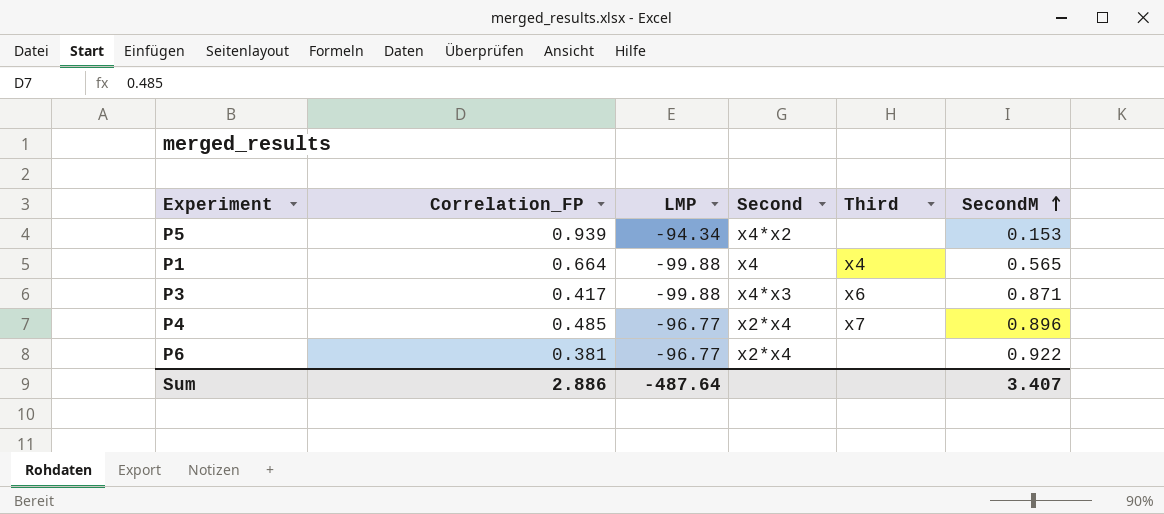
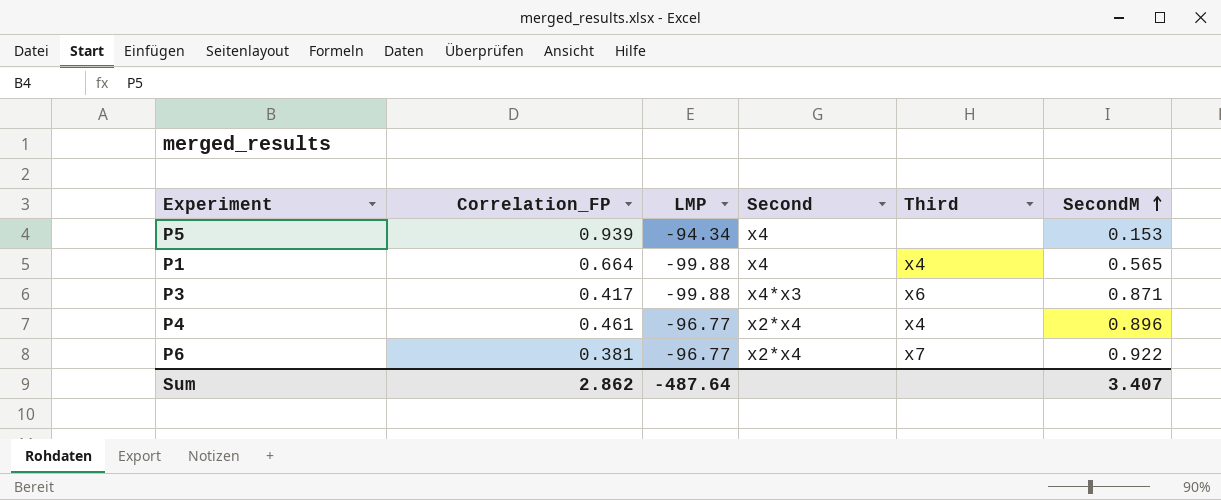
P5 | Second: x4*x2 -> x4
P4 | Correlation_FP: 0.485 -> 0.461
P4 | Third: x7 -> x4
P6 | Third: none -> x7
Sum | Correlation_FP: 2.886 -> 2.862

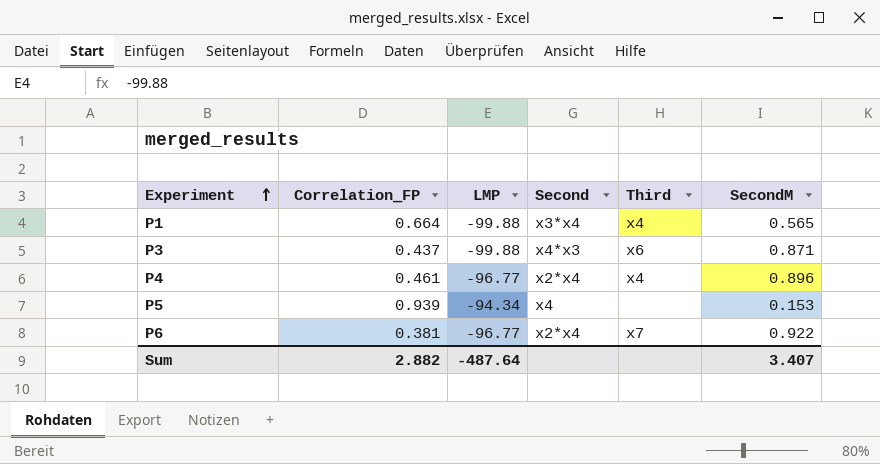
row order: SecondM ascending -> Experiment ascending
P1 | Second: x4 -> x3*x4
P3 | Correlation_FP: 0.417 -> 0.437
Sum | Correlation_FP: 2.862 -> 2.882

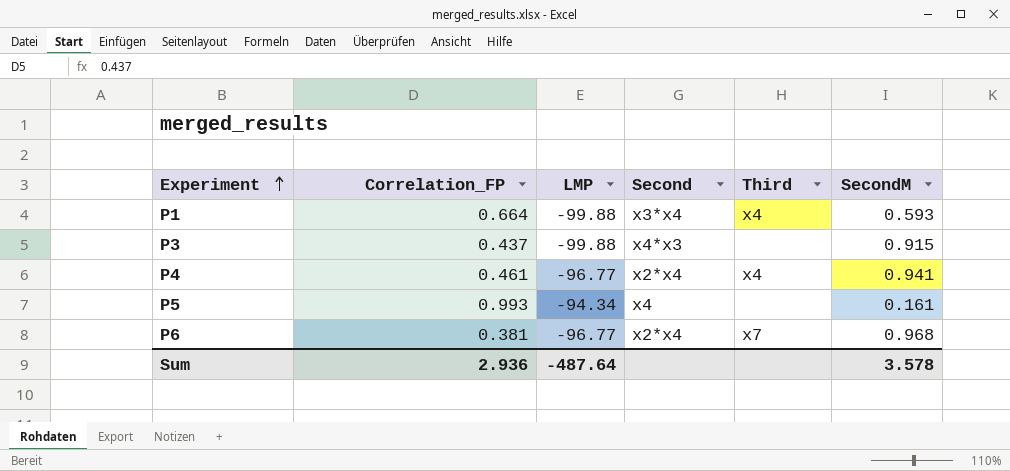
P1 | SecondM: 0.565 -> 0.593
P3 | Third: x6 -> none
P3 | SecondM: 0.871 -> 0.915
P4 | SecondM: 0.896 -> 0.941
P5 | Correlation_FP: 0.939 -> 0.993
P5 | SecondM: 0.153 -> 0.161
P6 | SecondM: 0.922 -> 0.968
Sum | Correlation_FP: 2.882 -> 2.936
Sum | SecondM: 3.407 -> 3.578

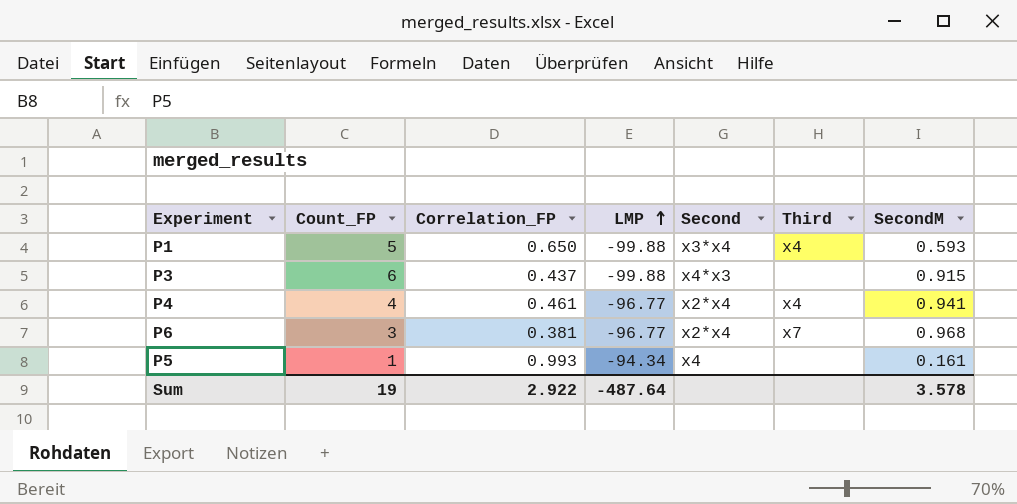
row order: Experiment ascending -> LMP ascending
column Count_FP | position: none -> 2
P1 | Correlation_FP: 0.664 -> 0.650
Sum | Correlation_FP: 2.936 -> 2.922

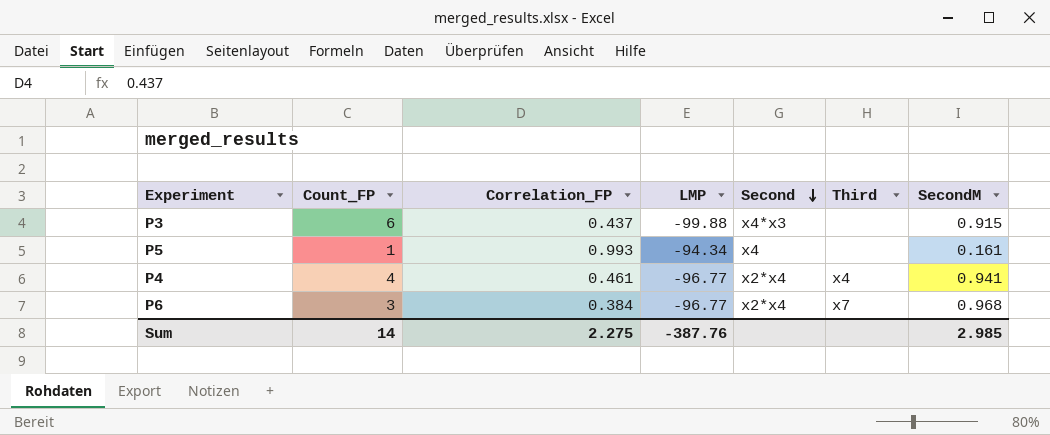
row order: LMP ascending -> Second descending
row P1: 5 | 0.650 | -99.88 | x3*x4 | x4 | 0.593 -> none
P6 | Correlation_FP: 0.381 -> 0.384
Sum | Count_FP: 19 -> 14
Sum | Correlation_FP: 2.922 -> 2.275
Sum | LMP: -487.64 -> -387.76
Sum | SecondM: 3.578 -> 2.985

